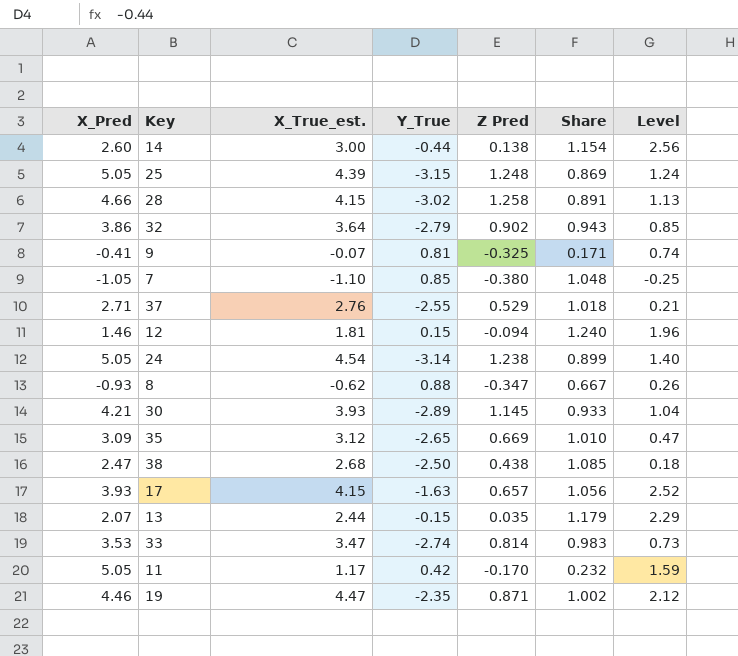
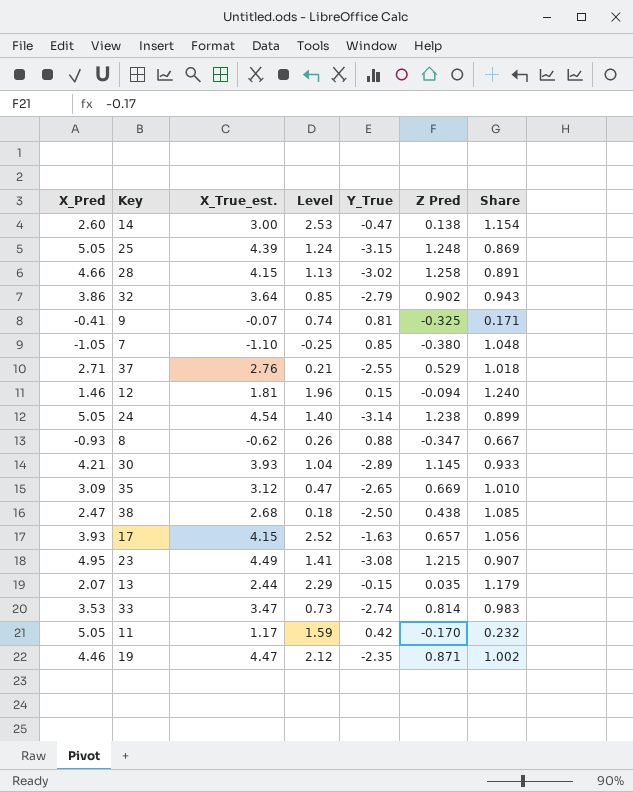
column Level | position: 7 -> 4
14 | Level: 2.56 -> 2.53
14 | Y_True: -0.44 -> -0.47
row 23: none -> 4.95 | 4.49 | 1.41 | -3.08 | 1.215 | 0.907

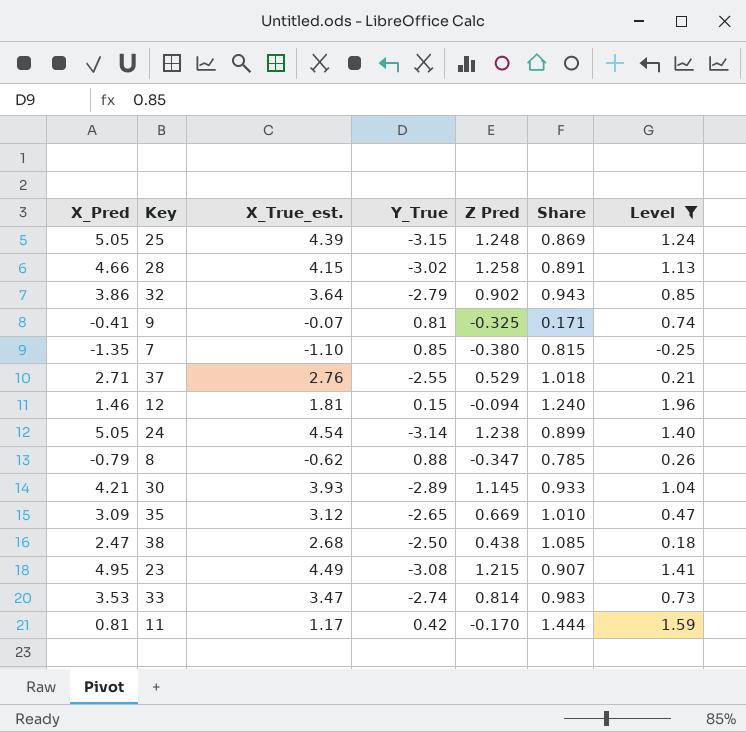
filter: none -> Level <= 1.96
column Level | position: 4 -> 7
7 | X_Pred: -1.05 -> -1.35
7 | Share: 1.048 -> 0.815
8 | X_Pred: -0.93 -> -0.79
8 | Share: 0.667 -> 0.785
11 | X_Pred: 5.05 -> 0.81
11 | Share: 0.232 -> 1.444

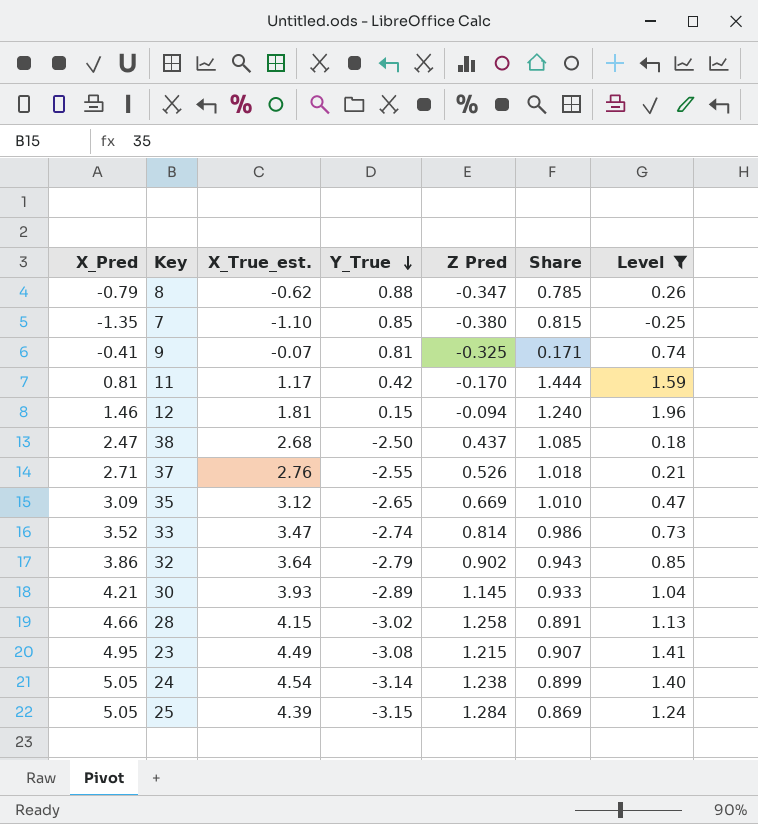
row order: none -> Y_True descending
38 | Z Pred: 0.438 -> 0.437
37 | Z Pred: 0.529 -> 0.526
33 | X_Pred: 3.53 -> 3.52
33 | Share: 0.983 -> 0.986
25 | Z Pred: 1.248 -> 1.284

